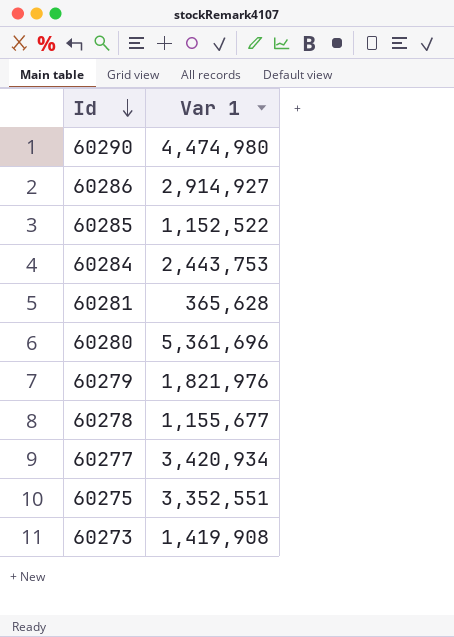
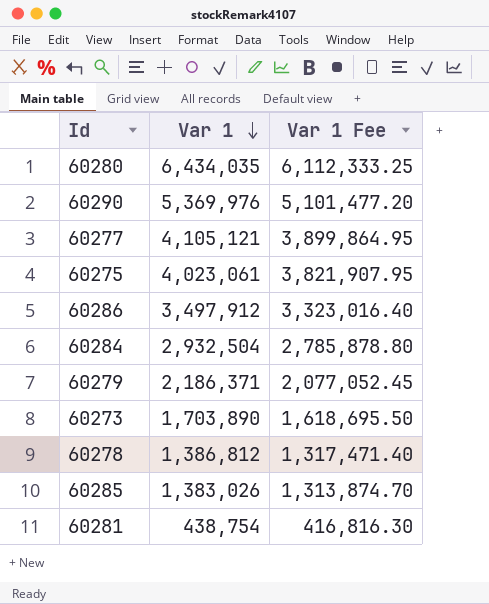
row order: Id descending -> Var 1 descending
column Var 1 Fee | formula: none -> [Var 1] * 0.95
60280 | Var 1: 5,361,696 -> 6,434,035
60290 | Var 1: 4,474,980 -> 5,369,976
60277 | Var 1: 3,420,934 -> 4,105,121
60275 | Var 1: 3,352,551 -> 4,023,061
60286 | Var 1: 2,914,927 -> 3,497,912
60284 | Var 1: 2,443,753 -> 2,932,504
60279 | Var 1: 1,821,976 -> 2,186,371
60273 | Var 1: 1,419,908 -> 1,703,890
60278 | Var 1: 1,155,677 -> 1,386,812
60285 | Var 1: 1,152,522 -> 1,383,026
60281 | Var 1: 365,628 -> 438,754

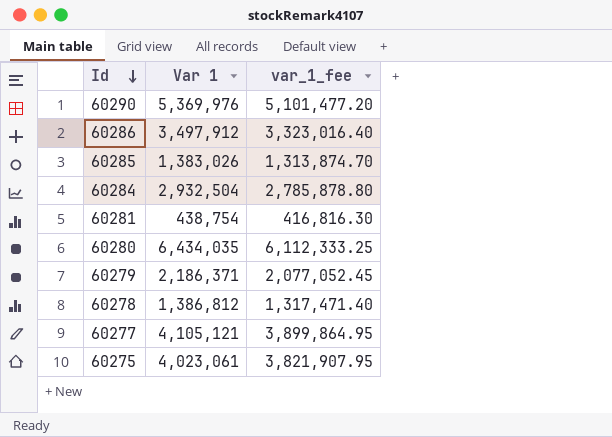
row order: Var 1 descending -> Id descending
column name: Var 1 Fee -> var_1_fee
row 60273: 1,703,890 | 1,618,695.50 -> none

